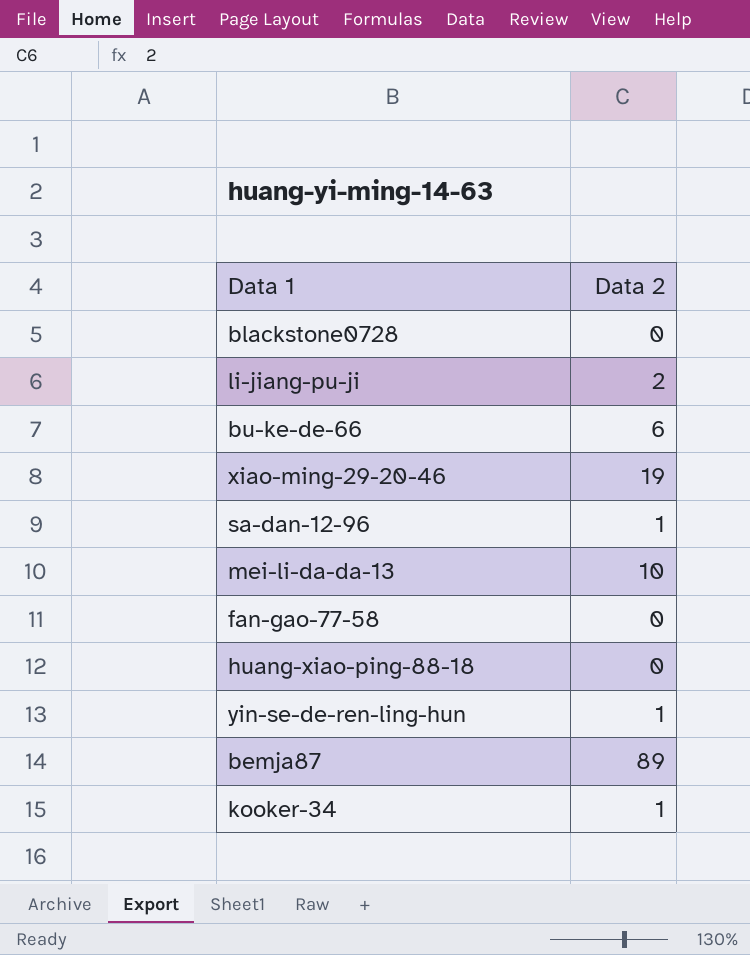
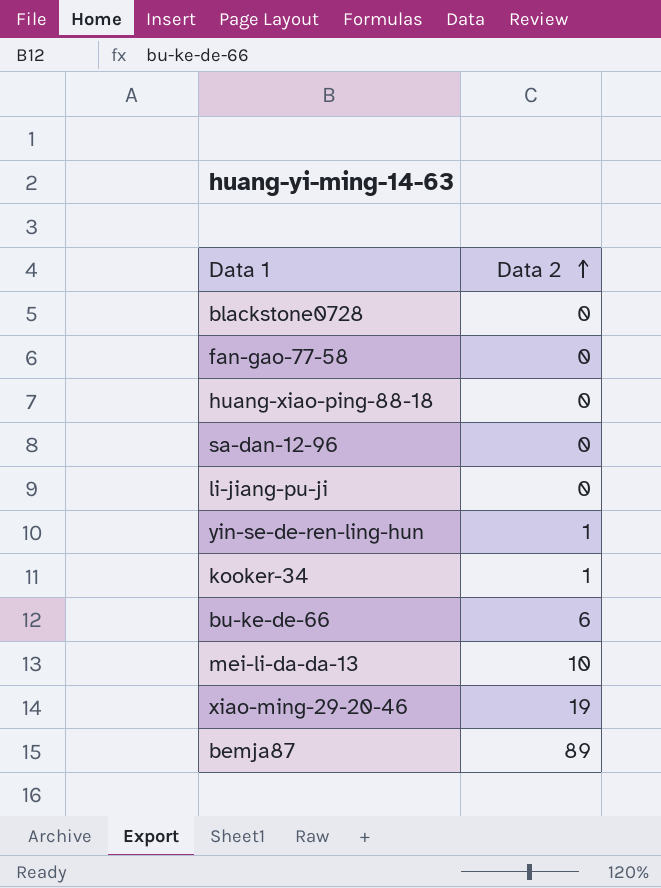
row order: none -> Data 2 ascending
sa-dan-12-96 | Data 2: 1 -> 0
li-jiang-pu-ji | Data 2: 2 -> 0

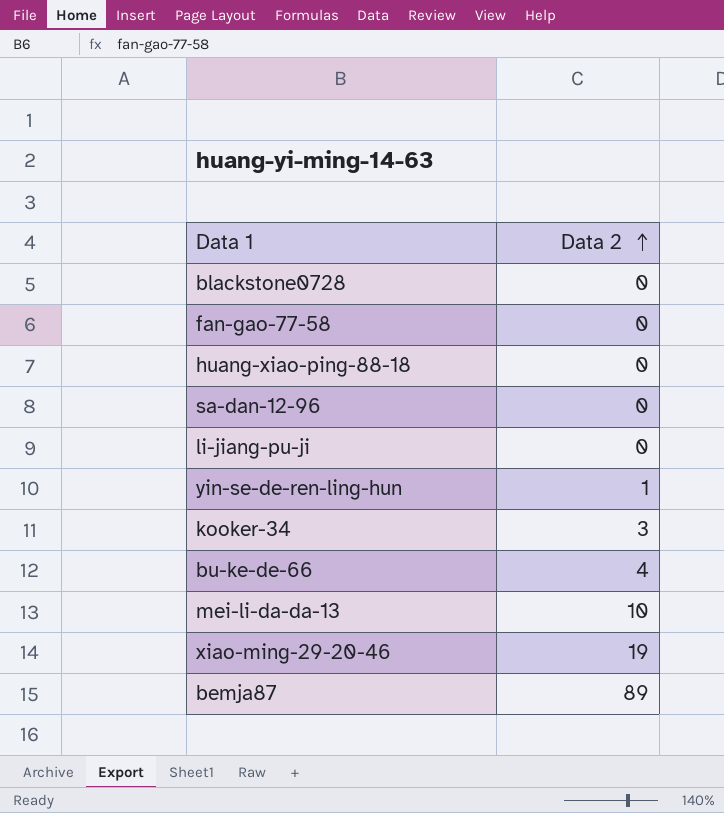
kooker-34 | Data 2: 1 -> 3
bu-ke-de-66 | Data 2: 6 -> 4

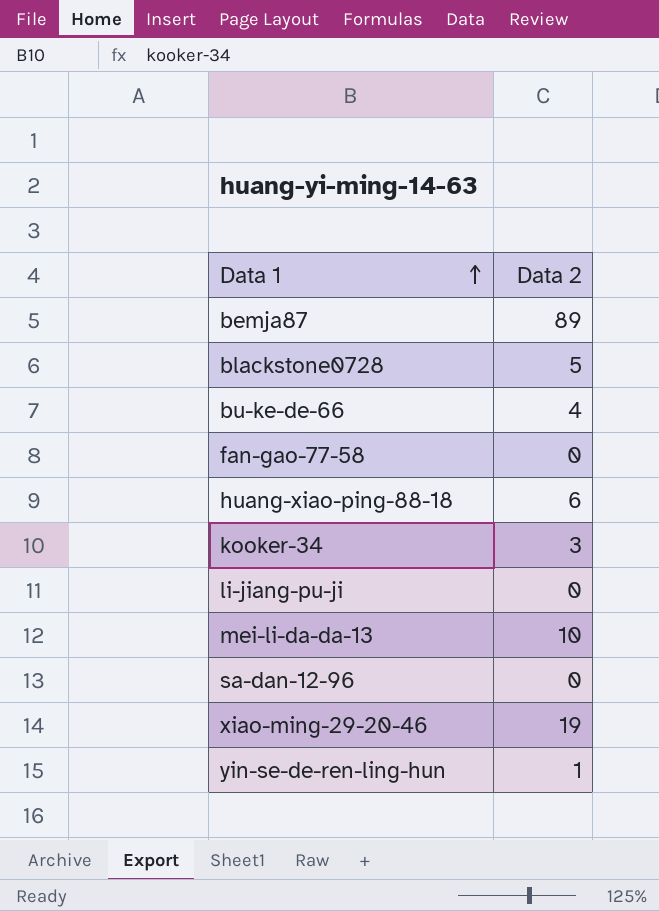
row order: Data 2 ascending -> Data 1 ascending
blackstone0728 | Data 2: 0 -> 5
huang-xiao-ping-88-18 | Data 2: 0 -> 6

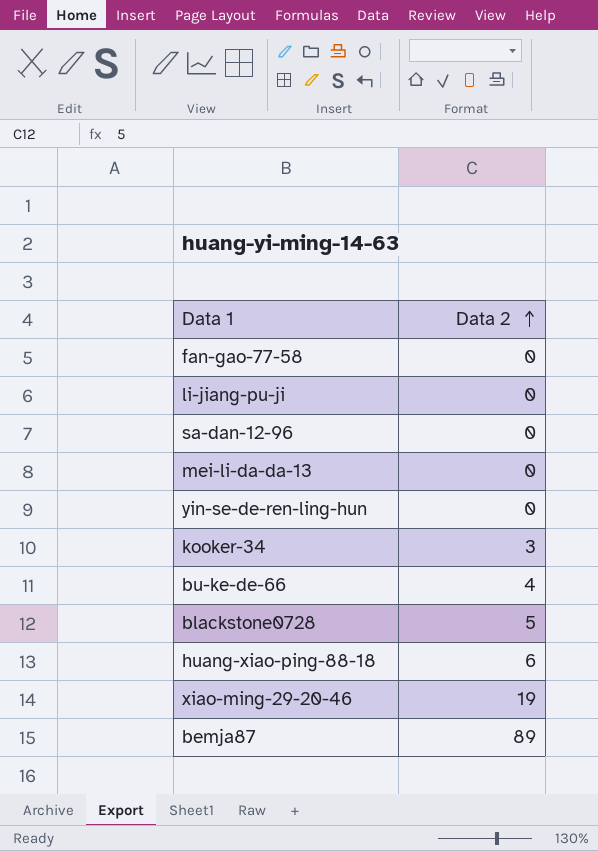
row order: Data 1 ascending -> Data 2 ascending
mei-li-da-da-13 | Data 2: 10 -> 0
yin-se-de-ren-ling-hun | Data 2: 1 -> 0

